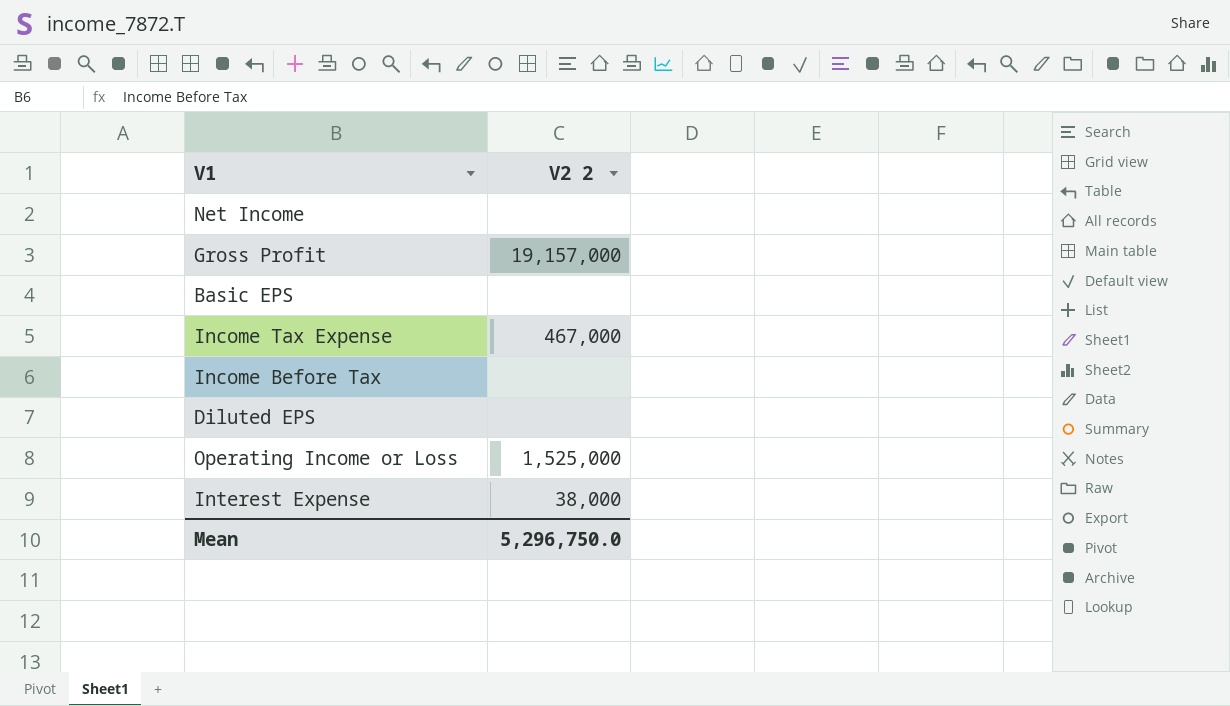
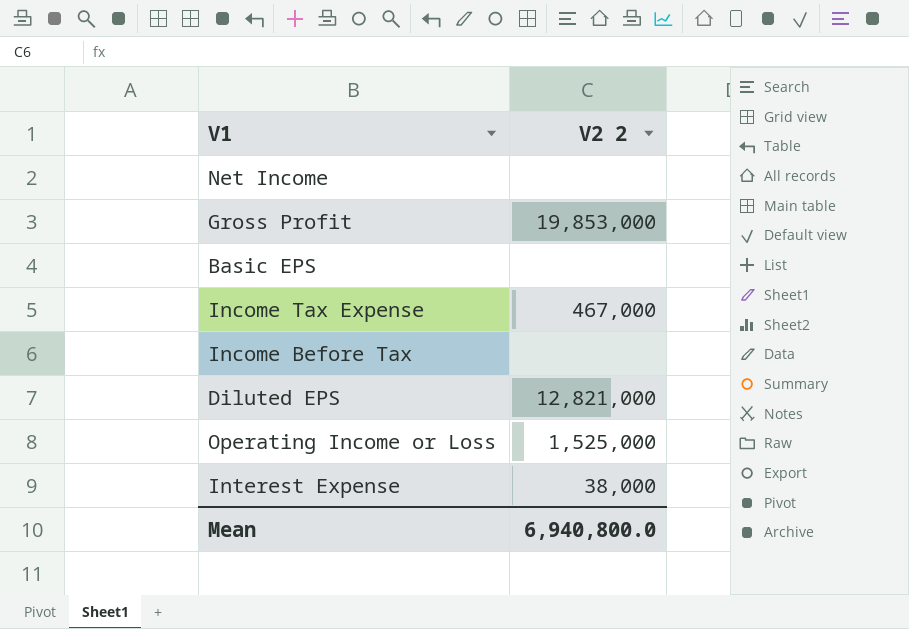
Gross Profit | V2 2: 19,157,000 -> 19,853,000
Diluted EPS | V2 2: none -> 12,821,000
Mean | V2 2: 5,296,750.0 -> 6,940,800.0

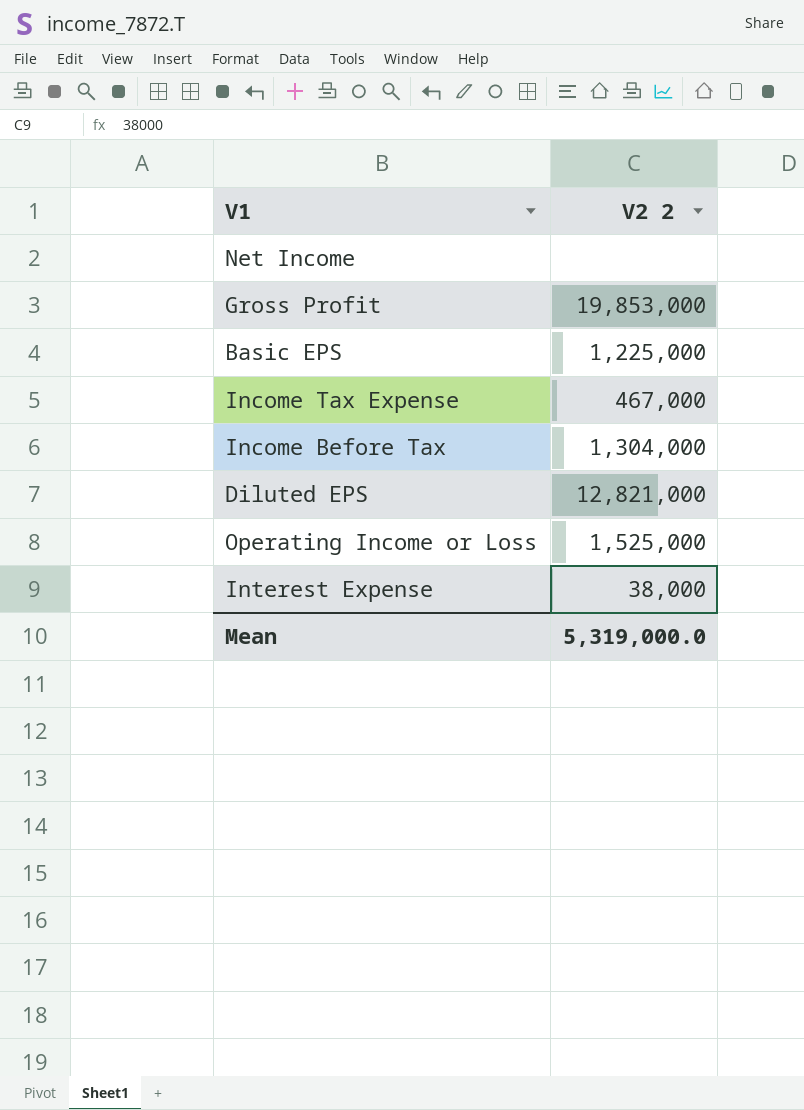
Basic EPS | V2 2: none -> 1,225,000
Income Before Tax | V2 2: none -> 1,304,000
Mean | V2 2: 6,940,800.0 -> 5,319,000.0

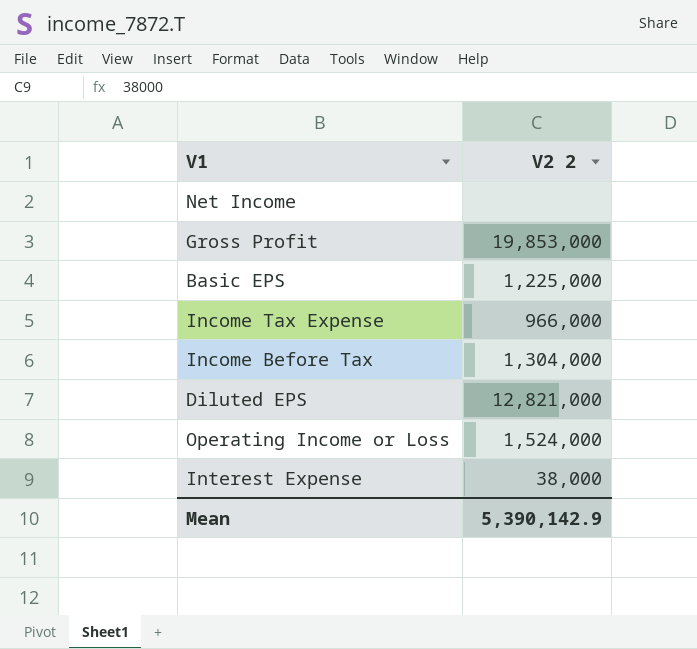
Income Tax Expense | V2 2: 467,000 -> 966,000
Operating Income or Loss | V2 2: 1,525,000 -> 1,524,000
Mean | V2 2: 5,319,000.0 -> 5,390,142.9

